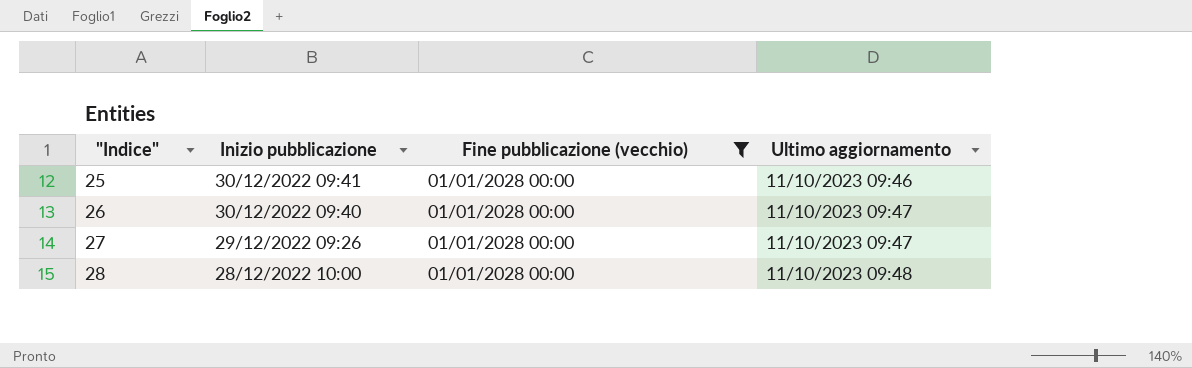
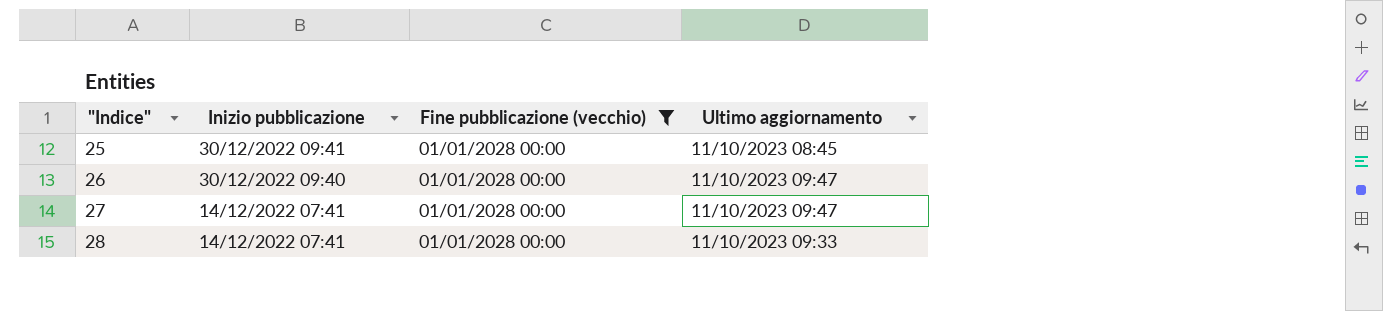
25 | Ultimo aggiornamento: 11/10/2023 09:46 -> 11/10/2023 08:45
27 | Inizio pubblicazione: 29/12/2022 09:26 -> 14/12/2022 07:41
28 | Inizio pubblicazione: 28/12/2022 10:00 -> 14/12/2022 07:41
28 | Ultimo aggiornamento: 11/10/2023 09:48 -> 11/10/2023 09:33

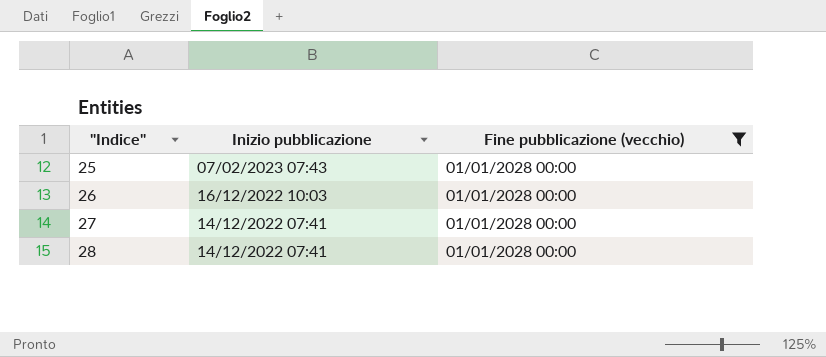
column Ultimo aggiornamento | position: 4 -> none
25 | Inizio pubblicazione: 30/12/2022 09:41 -> 07/02/2023 07:43
26 | Inizio pubblicazione: 30/12/2022 09:40 -> 16/12/2022 10:03

